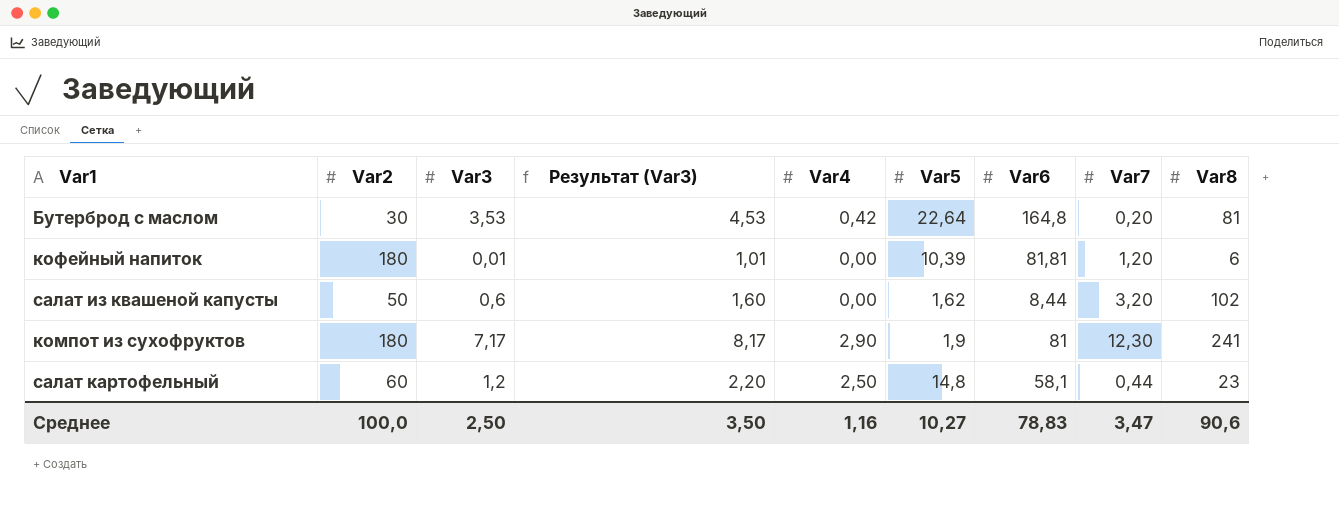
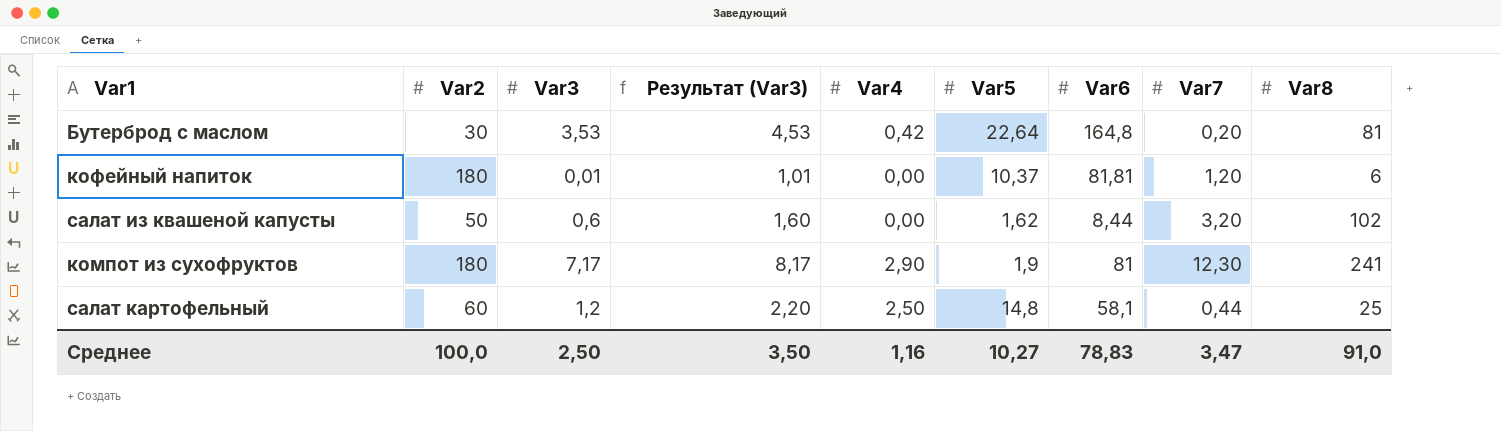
кофейный напиток | Var5: 10,39 -> 10,37
салат картофельный | Var8: 23 -> 25
Среднее | Var8: 90,6 -> 91,0

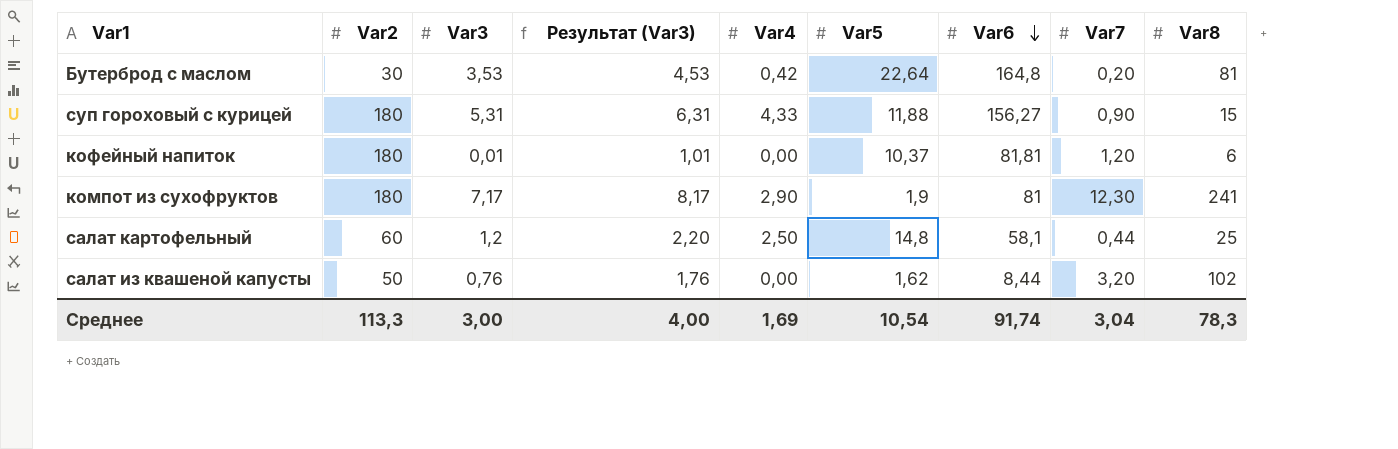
row order: none -> Var6 descending
row суп гороховый с курицей: none -> 180 | 5,31 | 6,31 | 4,33 | 11,88 | 156,27 | 0,90 | 15
салат из квашеной капусты | Var3: 0,6 -> 0,76
салат из квашеной капусты | Результат (Var3): 1,60 -> 1,76
Среднее | Var2: 100,0 -> 113,3
Среднее | Var3: 2,50 -> 3,00
Среднее | Результат (Var3): 3,50 -> 4,00
Среднее | Var4: 1,16 -> 1,69
Среднее | Var5: 10,27 -> 10,54
Среднее | Var6: 78,83 -> 91,74
Среднее | Var7: 3,47 -> 3,04
Среднее | Var8: 91,0 -> 78,3

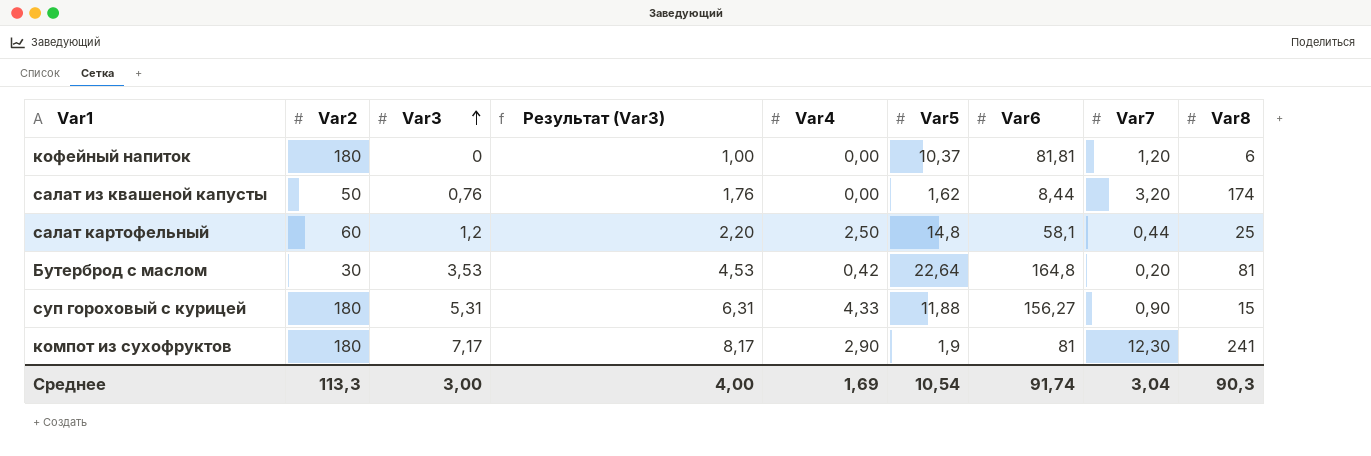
row order: Var6 descending -> Var3 ascending
кофейный напиток | Var3: 0,01 -> 0
кофейный напиток | Результат (Var3): 1,01 -> 1,00
салат из квашеной капусты | Var8: 102 -> 174
Среднее | Var8: 78,3 -> 90,3

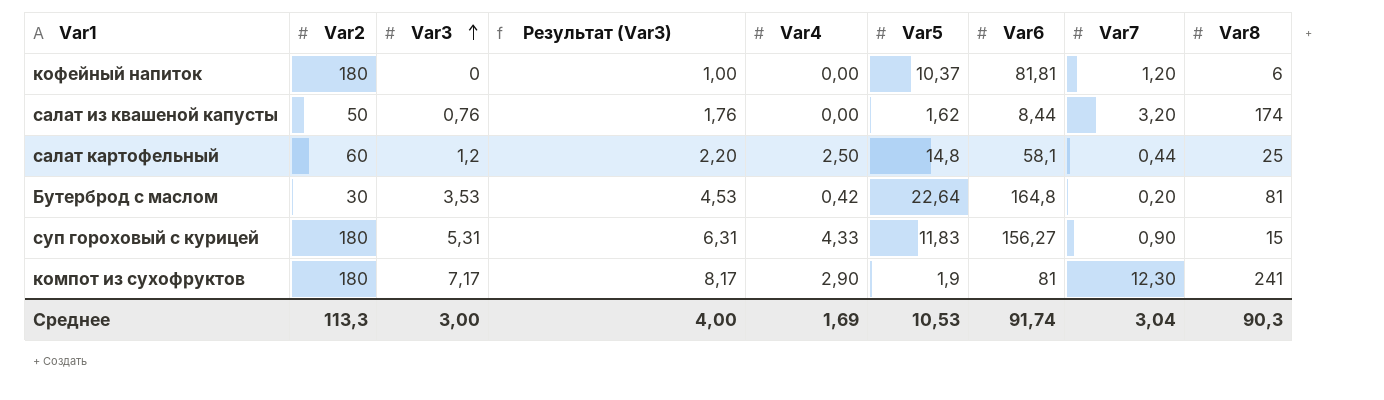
суп гороховый с курицей | Var5: 11,88 -> 11,83
Среднее | Var5: 10,54 -> 10,53

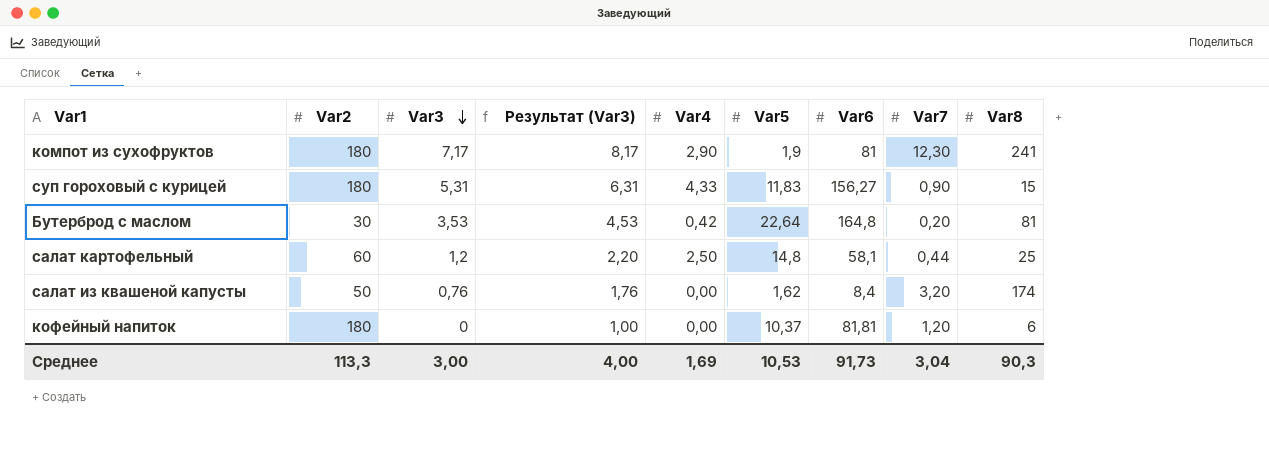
row order: Var3 ascending -> Var3 descending
салат из квашеной капусты | Var6: 8,44 -> 8,4
Среднее | Var6: 91,74 -> 91,73

